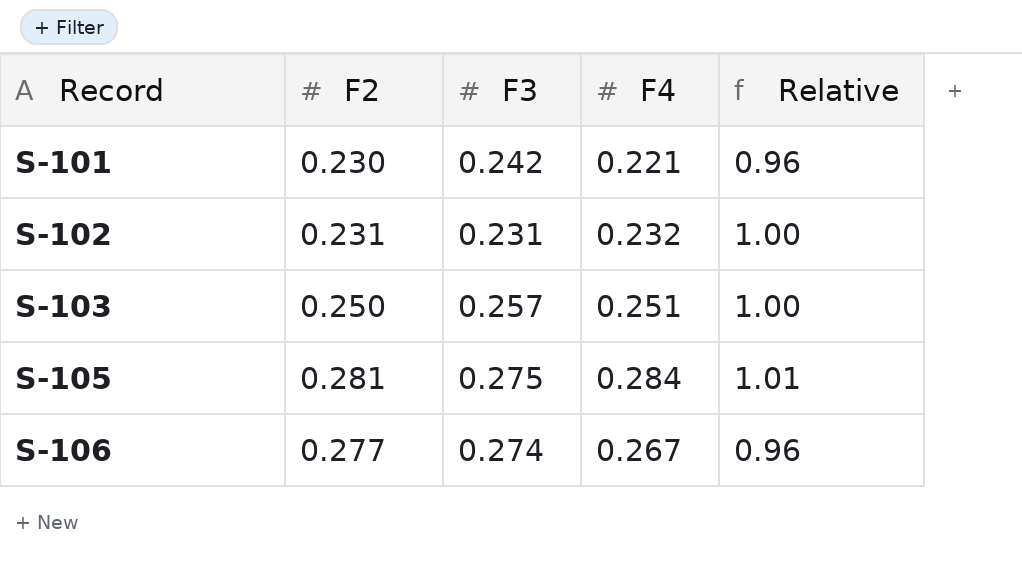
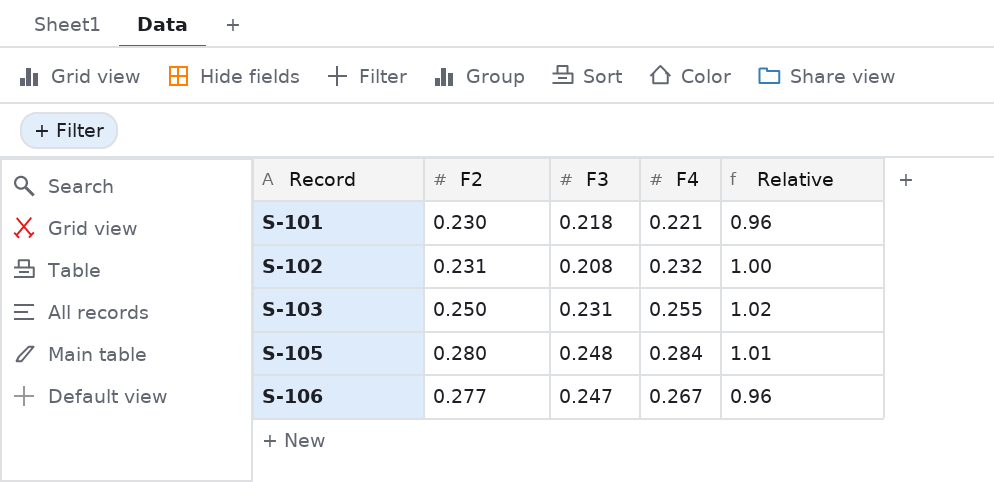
S-101 | F3: 0.242 -> 0.218
S-102 | F3: 0.231 -> 0.208
S-103 | F3: 0.257 -> 0.231
S-103 | F4: 0.251 -> 0.255
S-103 | Relative: 1.00 -> 1.02
S-105 | F2: 0.281 -> 0.280
S-105 | F3: 0.275 -> 0.248
S-106 | F3: 0.274 -> 0.247

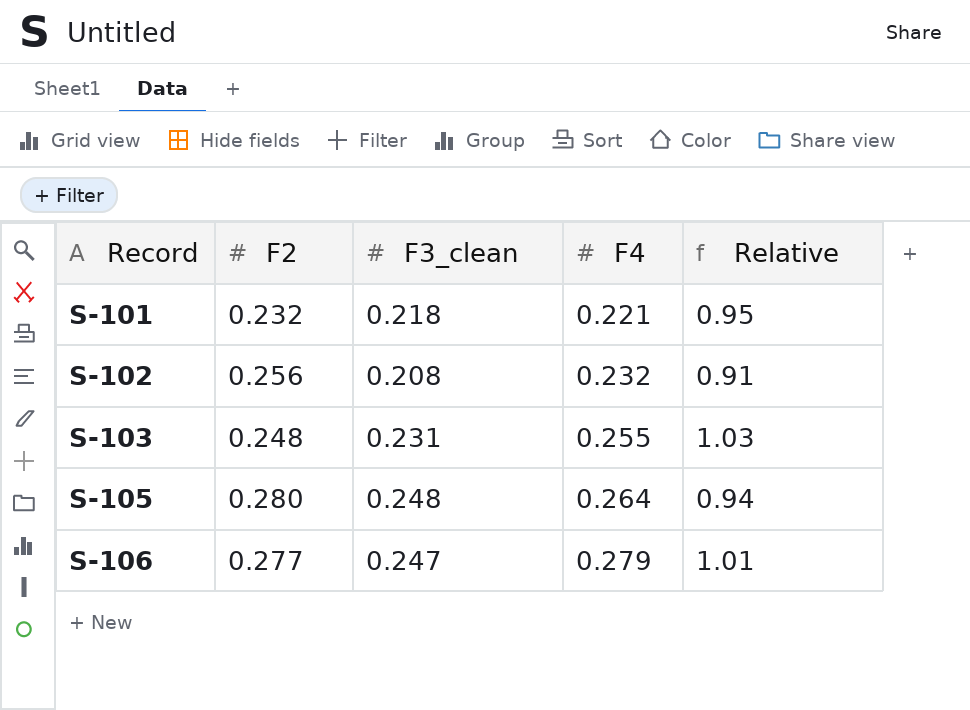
column name: F3 -> F3_clean
S-101 | F2: 0.230 -> 0.232
S-101 | Relative: 0.96 -> 0.95
S-102 | F2: 0.231 -> 0.256
S-102 | Relative: 1.00 -> 0.91
S-103 | F2: 0.250 -> 0.248
S-103 | Relative: 1.02 -> 1.03
S-105 | F4: 0.284 -> 0.264
S-105 | Relative: 1.01 -> 0.94
S-106 | F4: 0.267 -> 0.279
S-106 | Relative: 0.96 -> 1.01

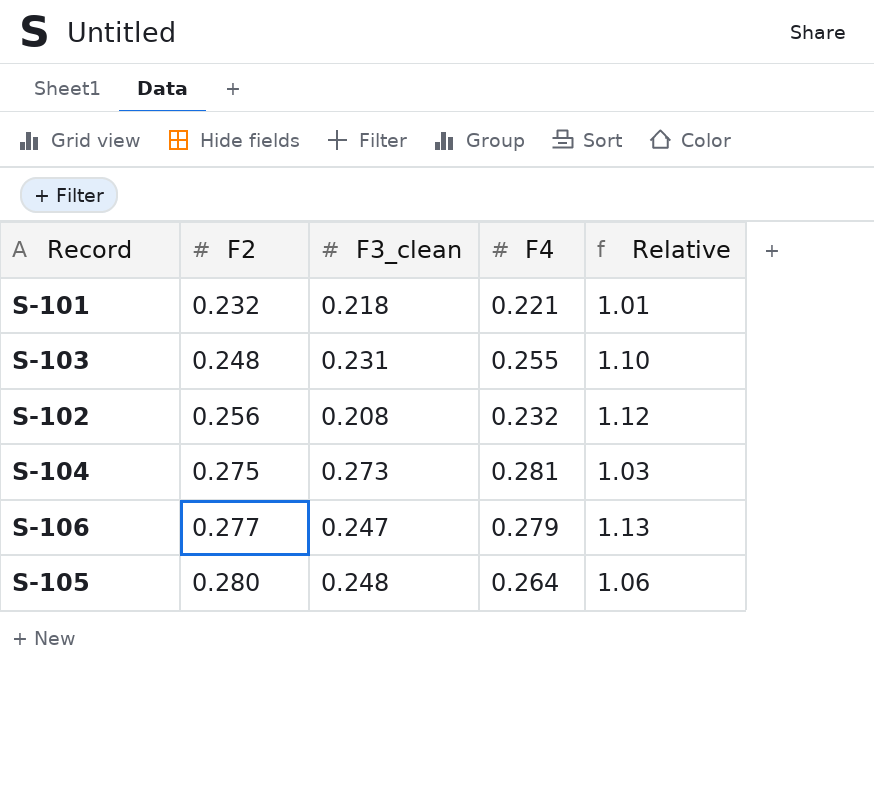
row order: Record ascending -> F2 ascending
column Relative | formula: [F4] / [F2] -> [F4] / [F3_clean]
row S-104: none -> 0.275 | 0.273 | 0.281 | 1.03

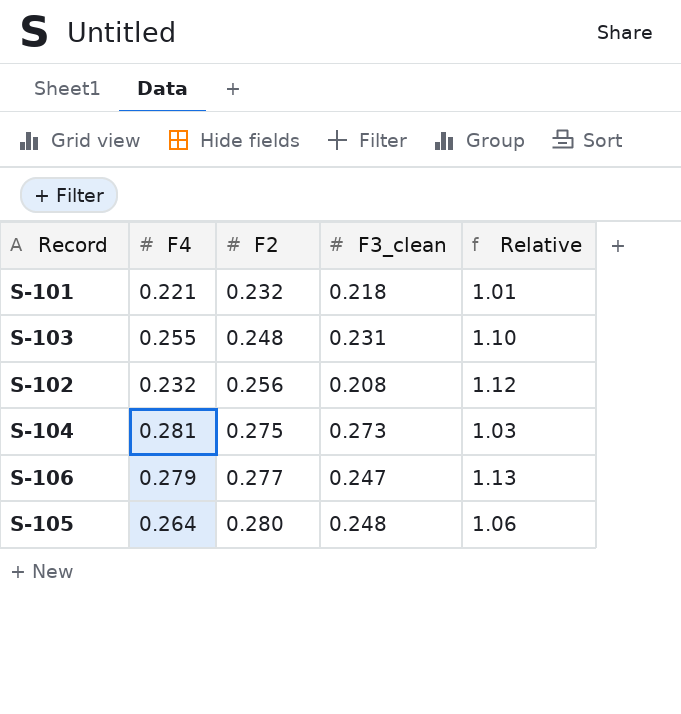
column F4 | position: 4 -> 2

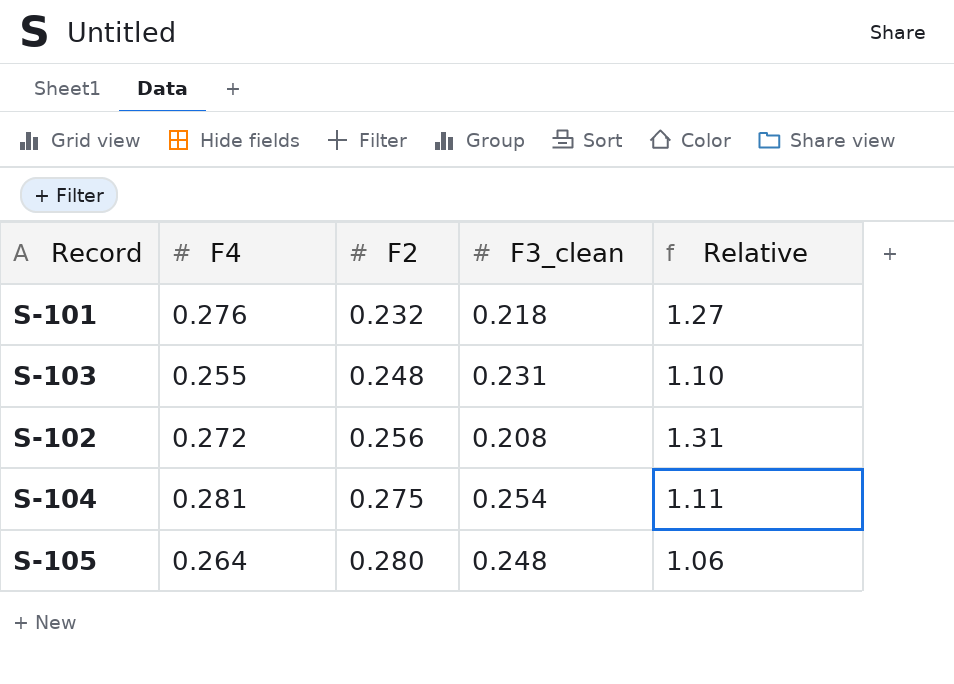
row S-106: 0.279 | 0.277 | 0.247 | 1.13 -> none
S-101 | F4: 0.221 -> 0.276
S-101 | Relative: 1.01 -> 1.27
S-102 | F4: 0.232 -> 0.272
S-102 | Relative: 1.12 -> 1.31
S-104 | F3_clean: 0.273 -> 0.254
S-104 | Relative: 1.03 -> 1.11

